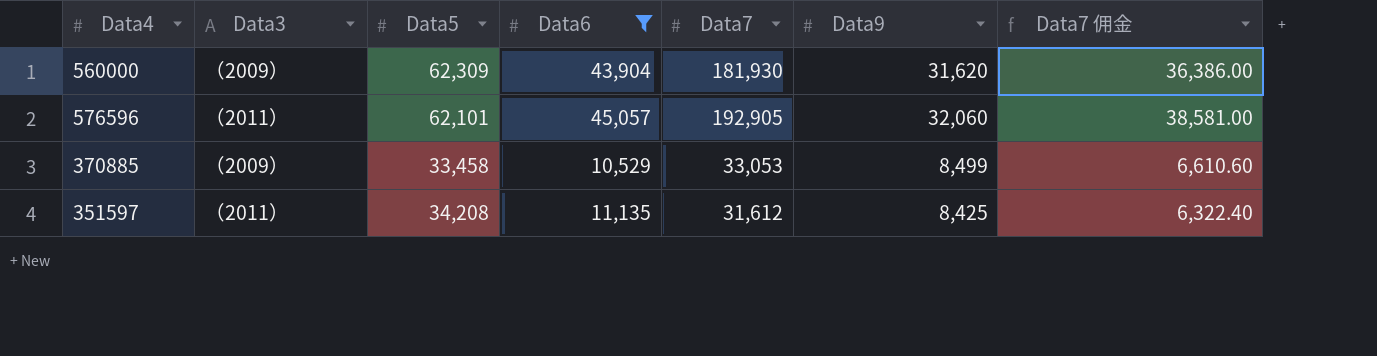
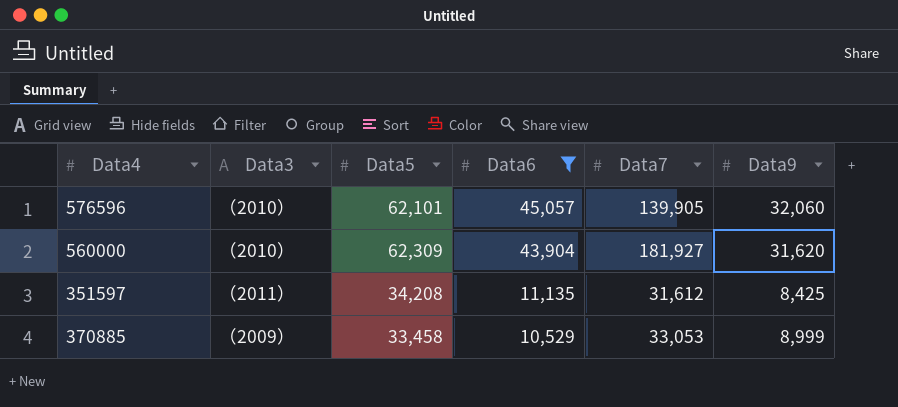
row order: none -> Data6 descending
column Data7 佣金 | formula: [Data7] * 0.2 -> none
576596 | Data3: （2011） -> （2010）
576596 | Data7: 192,905 -> 139,905
560000 | Data3: （2009） -> （2010）
560000 | Data7: 181,930 -> 181,927
370885 | Data9: 8,499 -> 8,999

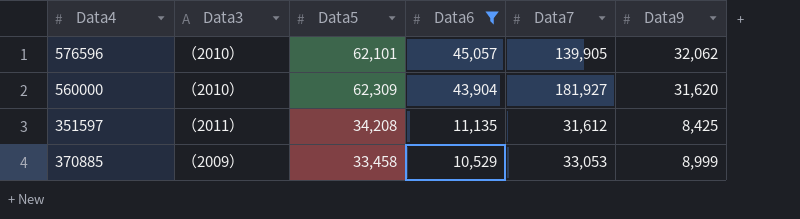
576596 | Data9: 32,060 -> 32,062

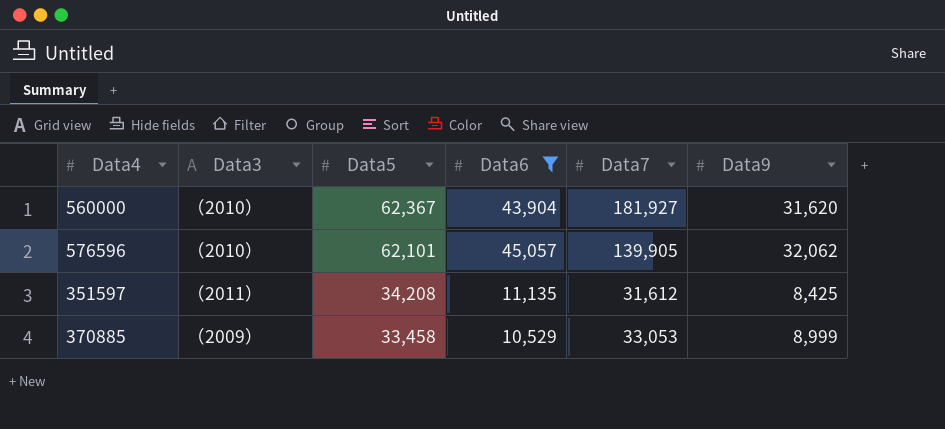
row order: Data6 descending -> Data5 descending
560000 | Data5: 62,309 -> 62,367

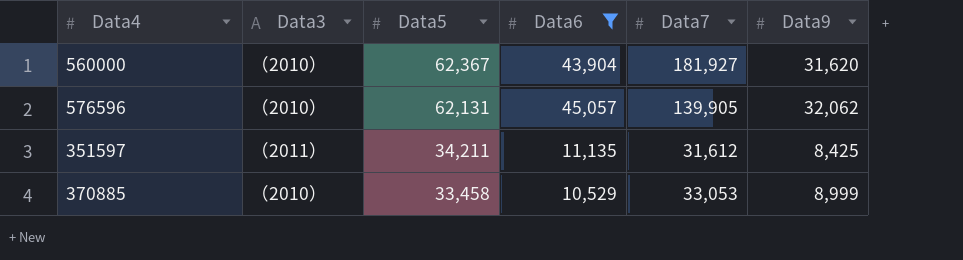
576596 | Data5: 62,101 -> 62,131
351597 | Data5: 34,208 -> 34,211
370885 | Data3: （2009） -> （2010）

